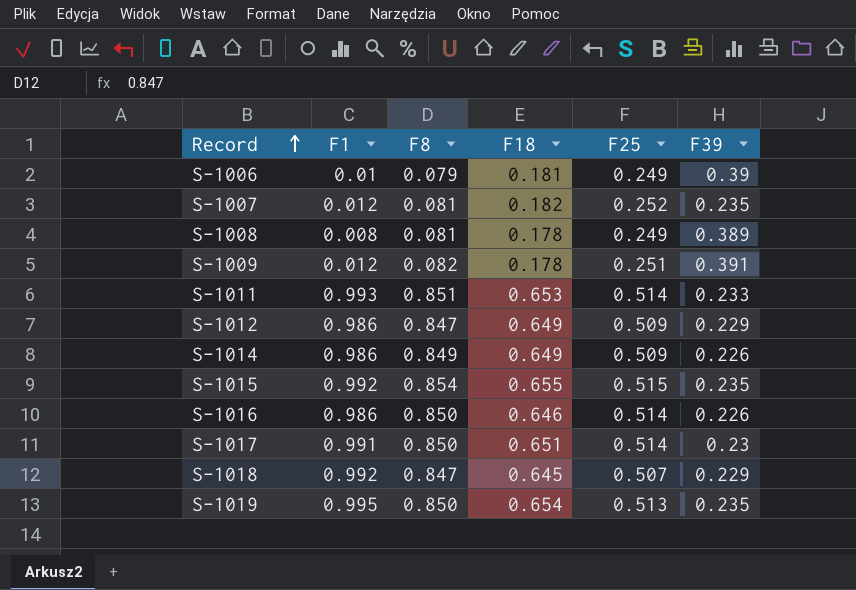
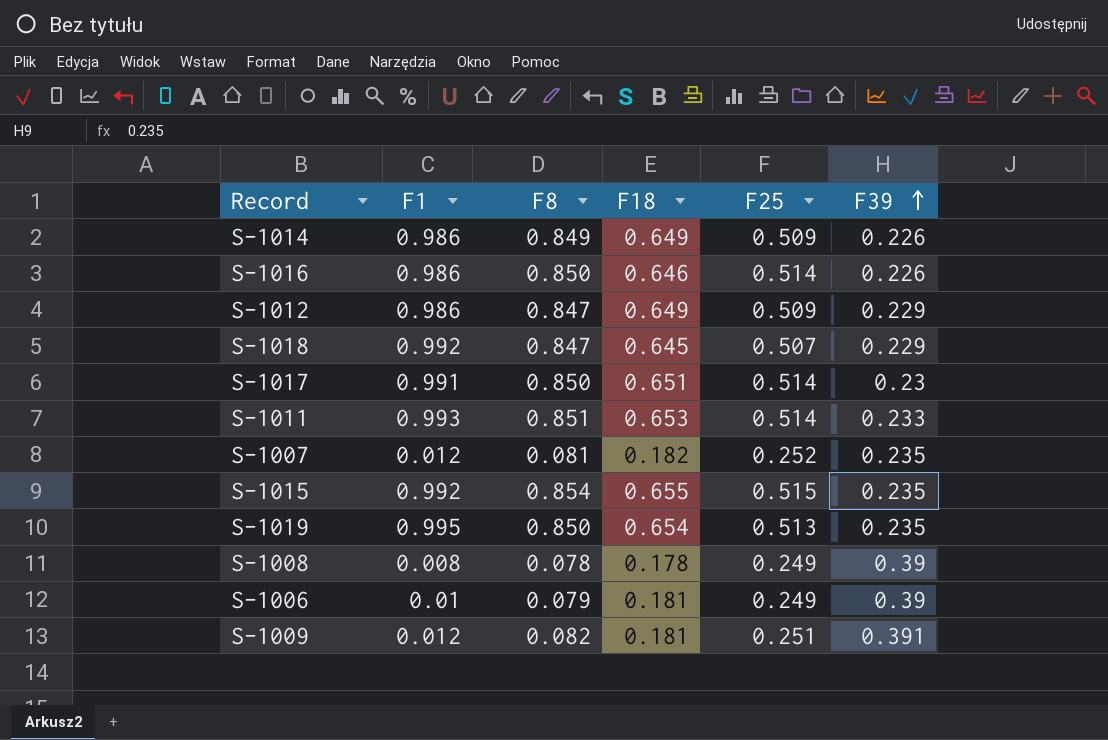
row order: Record ascending -> F39 ascending
S-1008 | F8: 0.081 -> 0.078
S-1008 | F39: 0.389 -> 0.39
S-1009 | F18: 0.178 -> 0.181

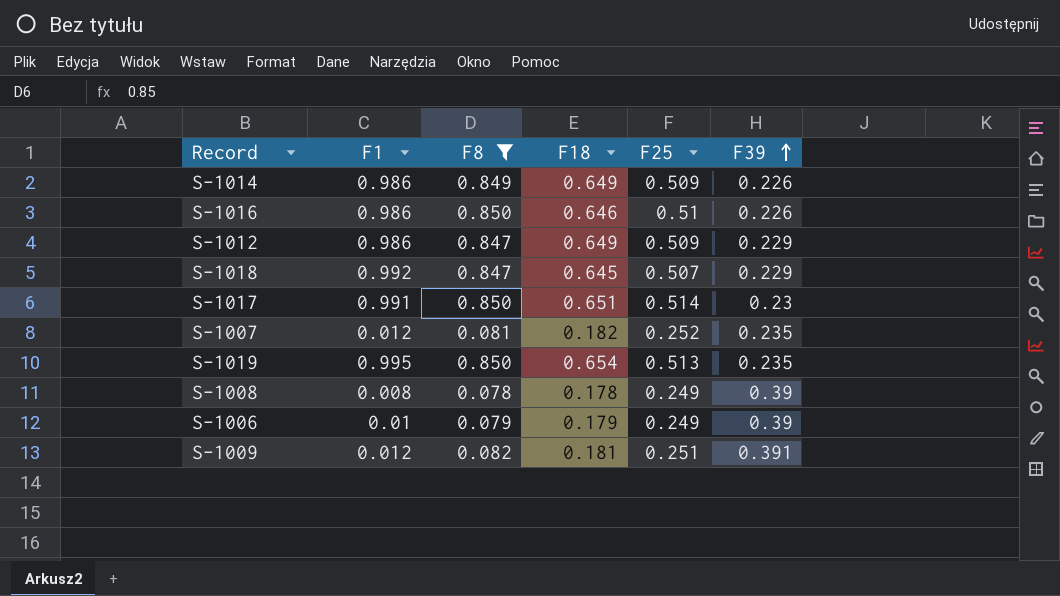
filter: none -> F8 <= 0.850
S-1016 | F25: 0.514 -> 0.51
S-1006 | F18: 0.181 -> 0.179

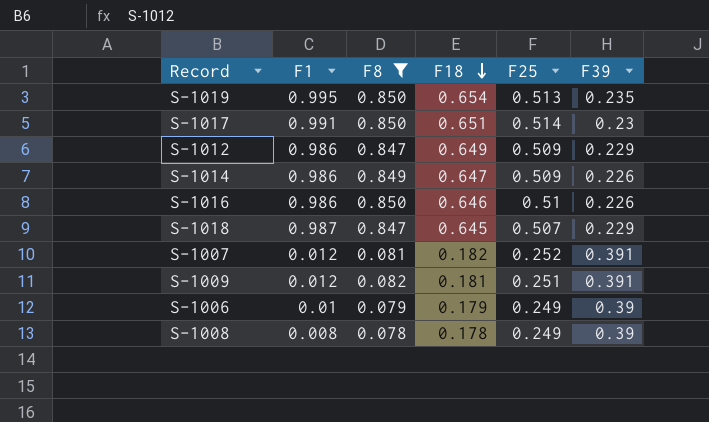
row order: F39 ascending -> F18 descending
S-1014 | F18: 0.649 -> 0.647
S-1018 | F1: 0.992 -> 0.987
S-1007 | F39: 0.235 -> 0.391

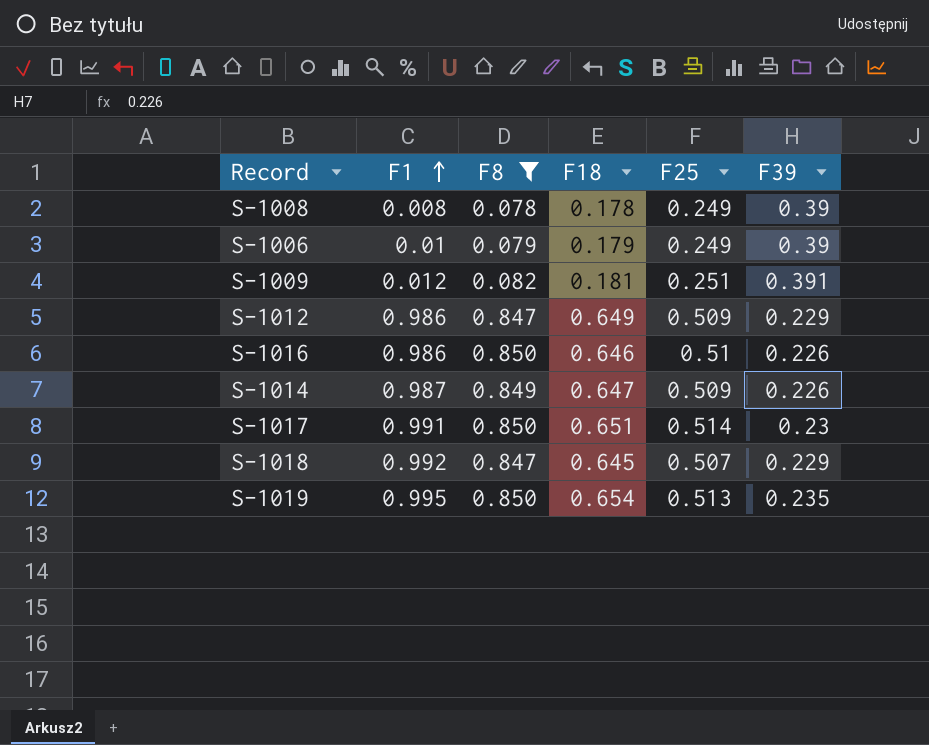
row order: F18 descending -> F1 ascending
row S-1007: 0.012 | 0.081 | 0.182 | 0.252 | 0.391 -> none
S-1014 | F1: 0.986 -> 0.987
S-1018 | F1: 0.987 -> 0.992

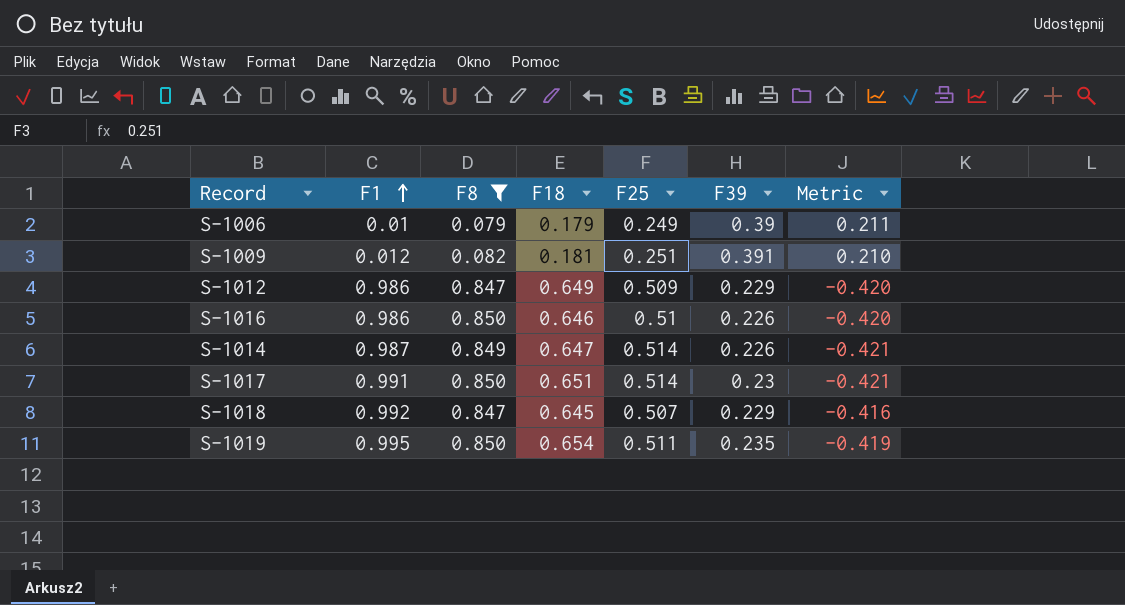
column Metric | formula: none -> [F39] - [F18]
row S-1008: 0.008 | 0.078 | 0.178 | 0.249 | 0.39 -> none
S-1014 | F25: 0.509 -> 0.514
S-1019 | F25: 0.513 -> 0.511

